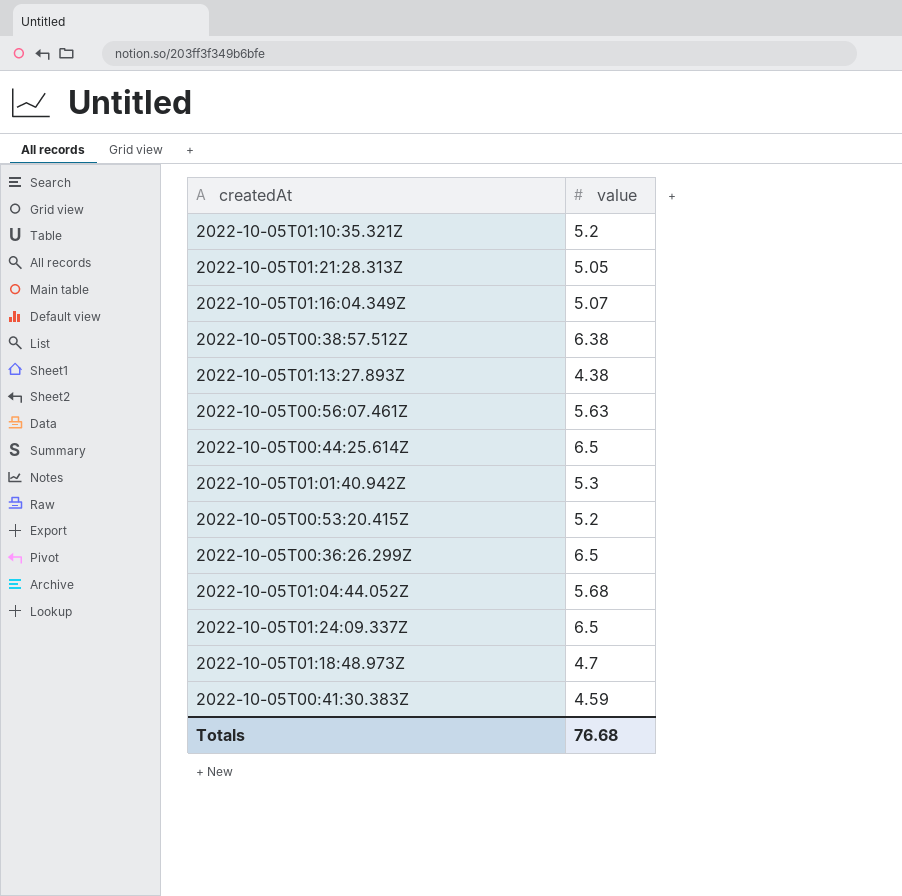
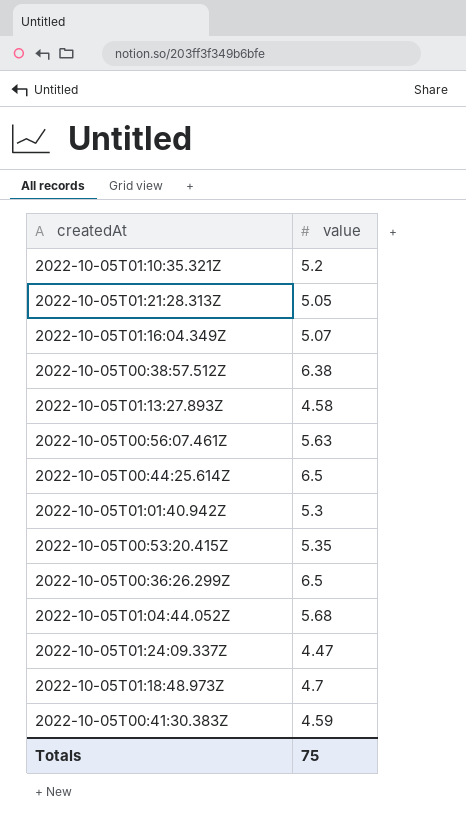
2022-10-05T01:13:27.893Z | value: 4.38 -> 4.58
2022-10-05T00:53:20.415Z | value: 5.2 -> 5.35
2022-10-05T01:24:09.337Z | value: 6.5 -> 4.47
Totals | value: 76.68 -> 75

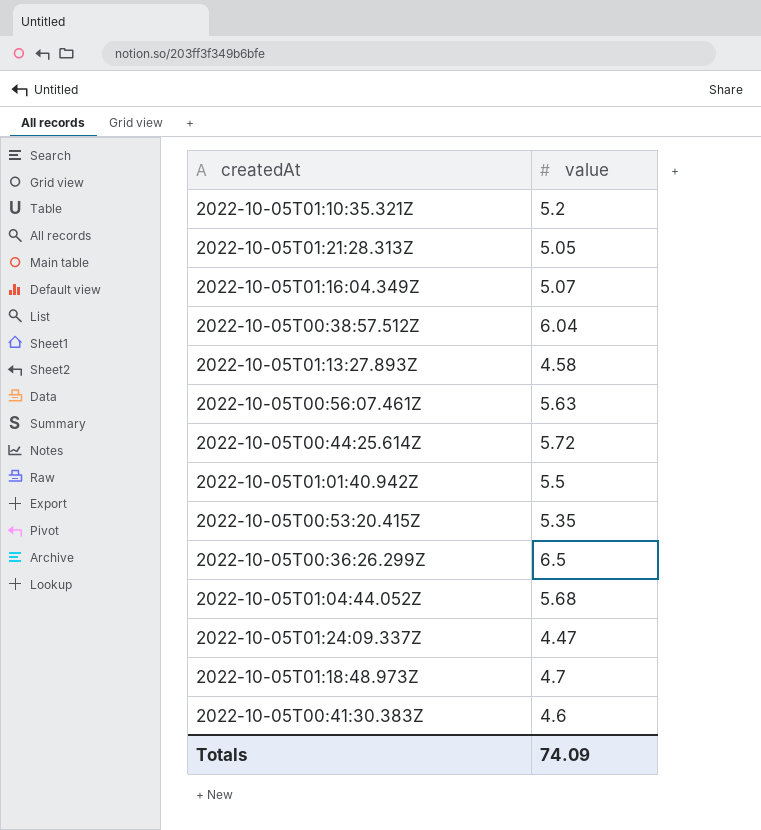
2022-10-05T00:38:57.512Z | value: 6.38 -> 6.04
2022-10-05T00:44:25.614Z | value: 6.5 -> 5.72
2022-10-05T01:01:40.942Z | value: 5.3 -> 5.5
2022-10-05T00:41:30.383Z | value: 4.59 -> 4.6
Totals | value: 75 -> 74.09

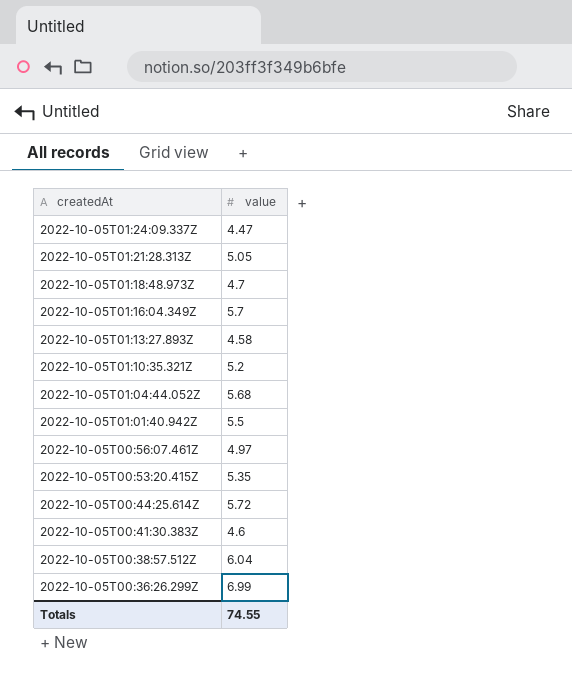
row order: none -> createdAt descending
2022-10-05T01:16:04.349Z | value: 5.07 -> 5.7
2022-10-05T00:56:07.461Z | value: 5.63 -> 4.97
2022-10-05T00:36:26.299Z | value: 6.5 -> 6.99
Totals | value: 74.09 -> 74.55

